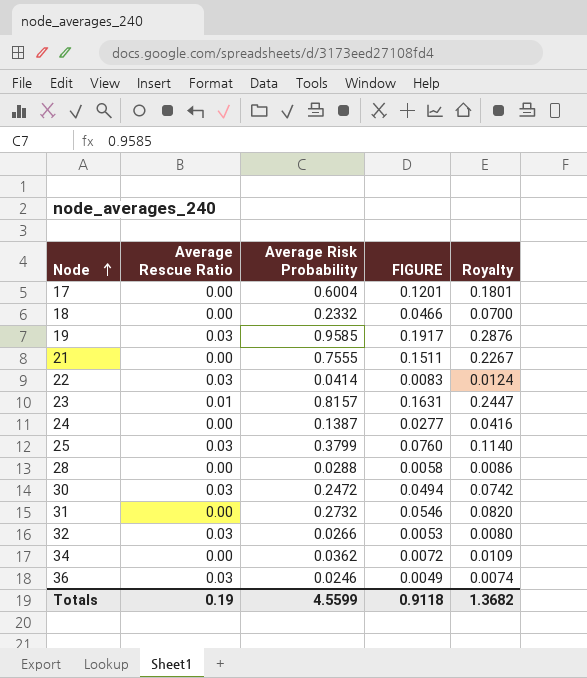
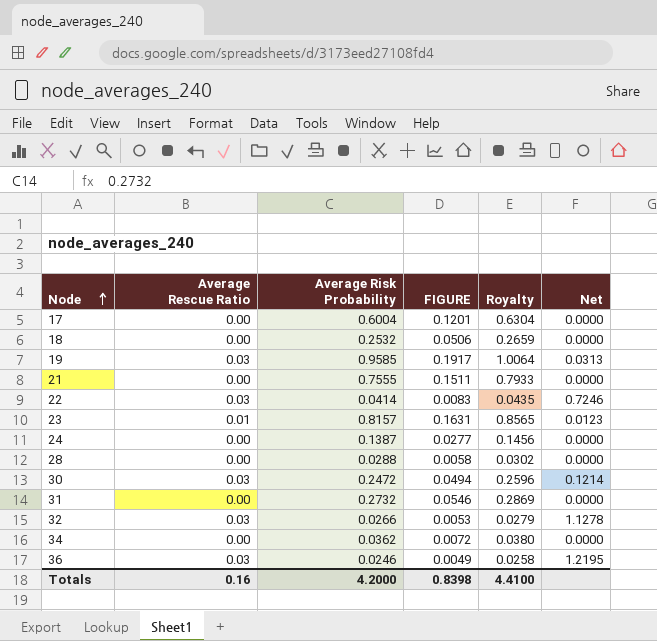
column Royalty | formula: [Average Risk Probability] * 0.3 -> [Average Risk Probability] * 1.05
column Net | formula: none -> [Average Rescue Ratio] / [Average Risk Probability]
row 25: 0.03 | 0.3799 | 0.0760 | 0.1140 -> none
18 | Average Risk Probability: 0.2332 -> 0.2532
18 | FIGURE: 0.0466 -> 0.0506
Totals | Average Rescue Ratio: 0.19 -> 0.16
Totals | Average Risk Probability: 4.5599 -> 4.2000
Totals | FIGURE: 0.9118 -> 0.8398
Totals | Royalty: 1.3682 -> 4.4100

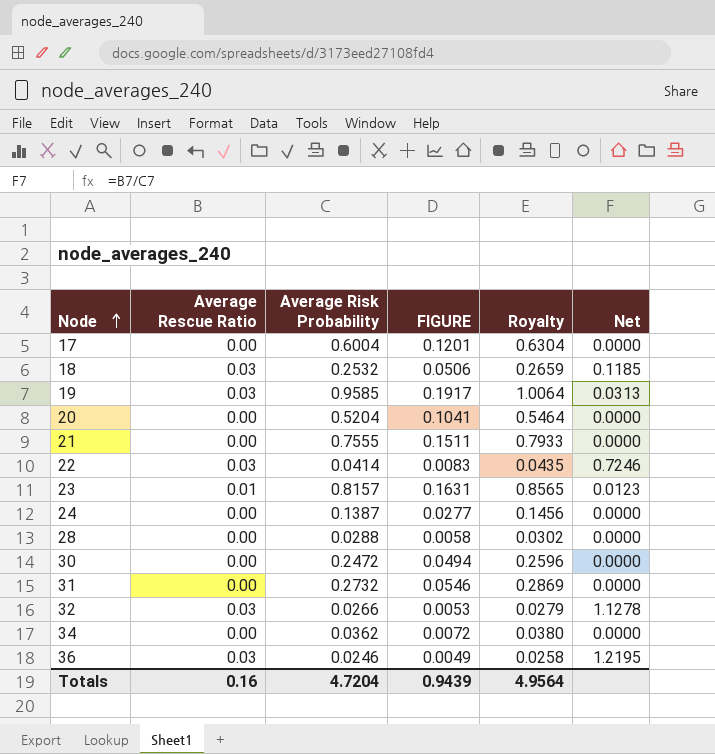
18 | Average Rescue Ratio: 0.00 -> 0.03
18 | Net: 0.0000 -> 0.1185
row 20: none -> 0.00 | 0.5204 | 0.1041 | 0.5464 | 0.0000
30 | Average Rescue Ratio: 0.03 -> 0.00
30 | Net: 0.1214 -> 0.0000
Totals | Average Risk Probability: 4.2000 -> 4.7204
Totals | FIGURE: 0.8398 -> 0.9439
Totals | Royalty: 4.4100 -> 4.9564

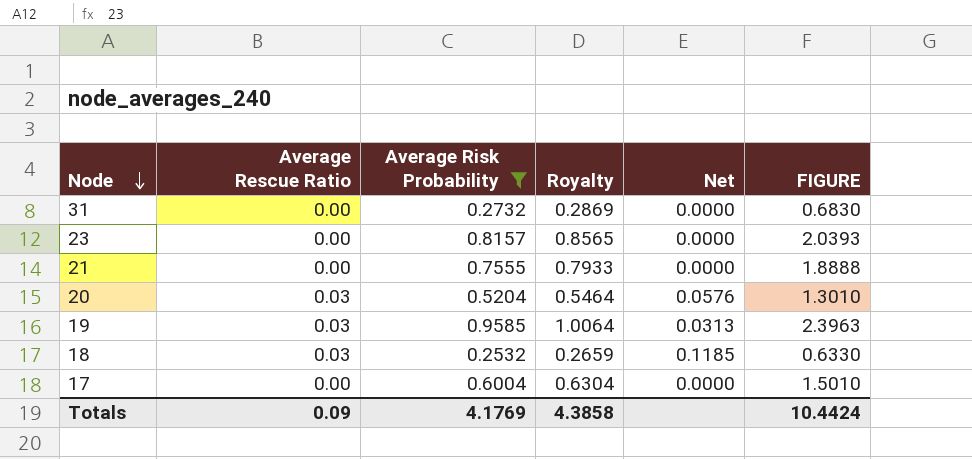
filter: none -> Average Risk Probability >= 0.2532
row order: Node ascending -> Node descending
column FIGURE | formula: [Average Risk Probability] * 0.2 -> [Average Risk Probability] * 2.5
column FIGURE | position: 4 -> 6
23 | Average Rescue Ratio: 0.01 -> 0.00
23 | Net: 0.0123 -> 0.0000
20 | Average Rescue Ratio: 0.00 -> 0.03
20 | Net: 0.0000 -> 0.0576
Totals | Average Rescue Ratio: 0.16 -> 0.09
Totals | Average Risk Probability: 4.7204 -> 4.1769
Totals | Royalty: 4.9564 -> 4.3858
Totals | FIGURE: 0.9439 -> 10.4424

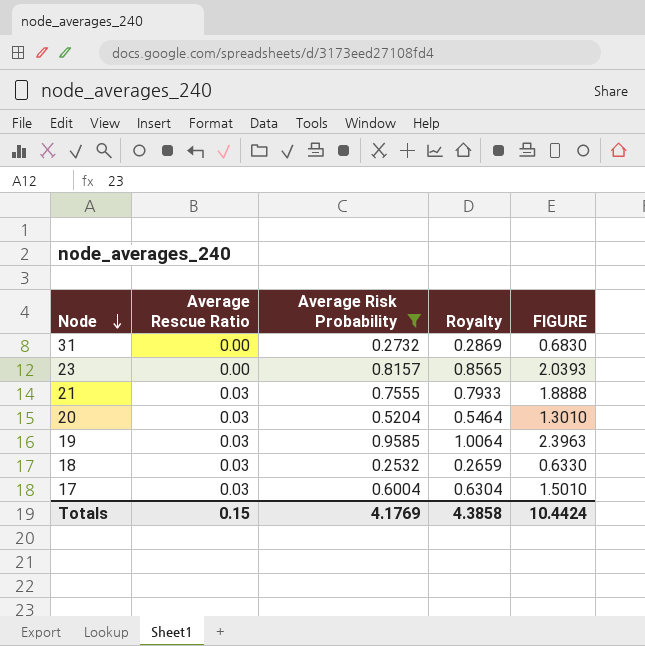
column Net | formula: [Average Rescue Ratio] / [Average Risk Probability] -> none
21 | Average Rescue Ratio: 0.00 -> 0.03
17 | Average Rescue Ratio: 0.00 -> 0.03
Totals | Average Rescue Ratio: 0.09 -> 0.15

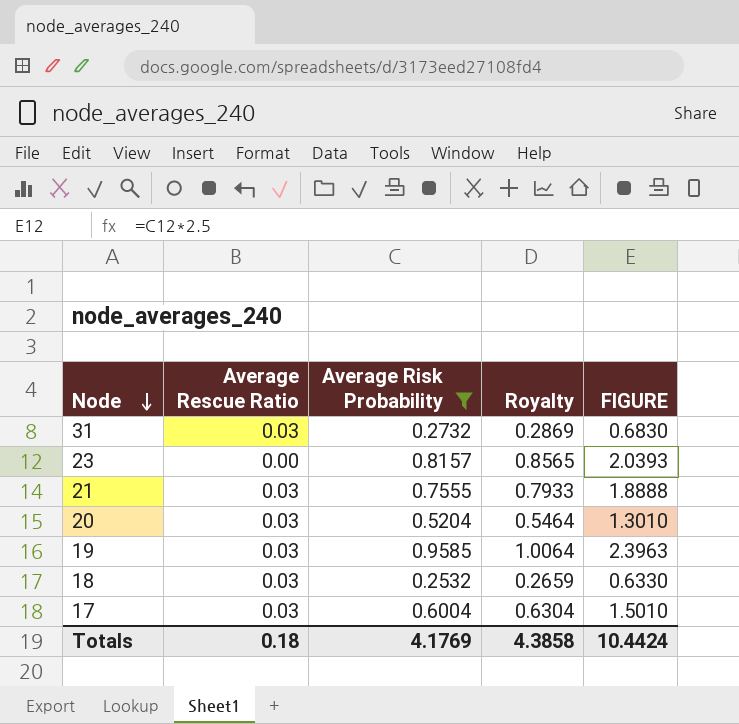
31 | Average Rescue Ratio: 0.00 -> 0.03
Totals | Average Rescue Ratio: 0.15 -> 0.18

